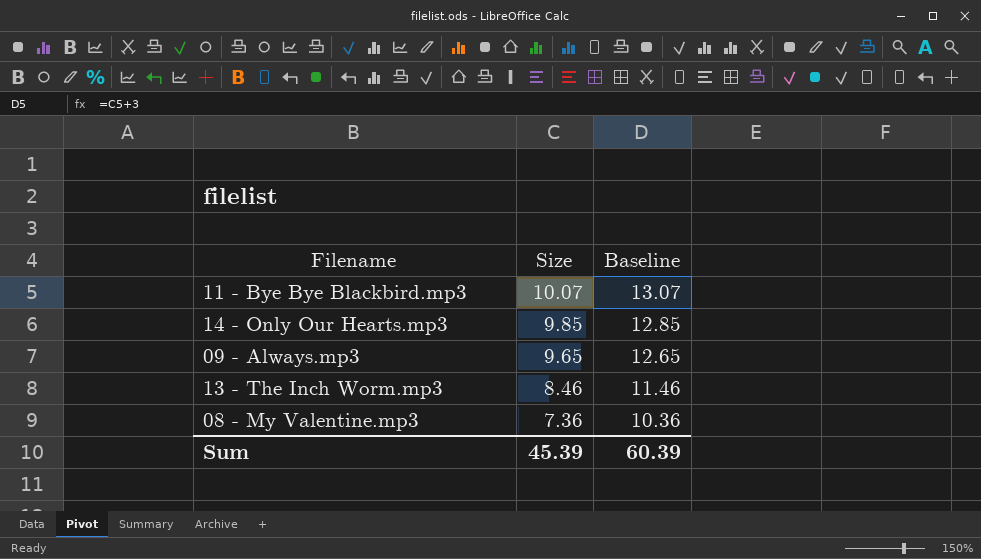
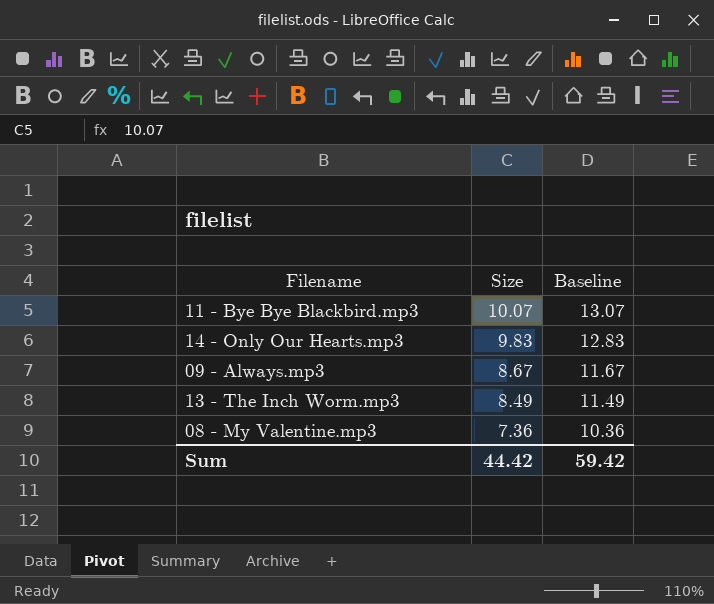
14 - Only Our Hearts.mp3 | Size: 9.85 -> 9.83
14 - Only Our Hearts.mp3 | Baseline: 12.85 -> 12.83
09 - Always.mp3 | Size: 9.65 -> 8.67
09 - Always.mp3 | Baseline: 12.65 -> 11.67
13 - The Inch Worm.mp3 | Size: 8.46 -> 8.49
13 - The Inch Worm.mp3 | Baseline: 11.46 -> 11.49
Sum | Size: 45.39 -> 44.42
Sum | Baseline: 60.39 -> 59.42

